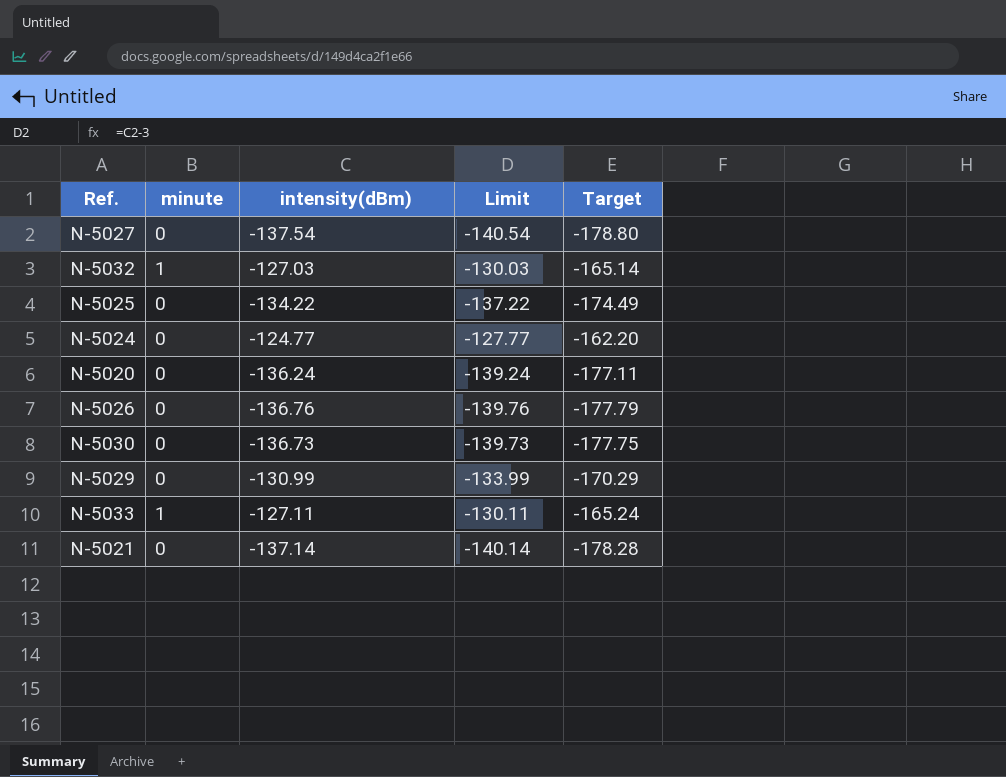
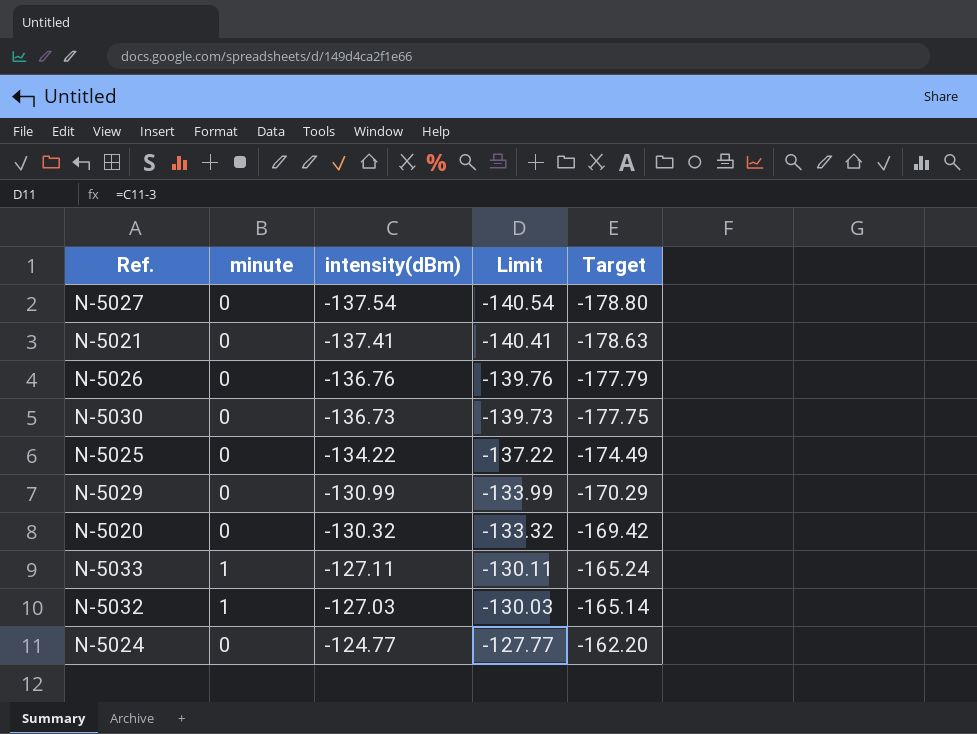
row order: none -> intensity(dBm) ascending
N-5021 | intensity(dBm): -137.14 -> -137.41
N-5021 | Limit: -140.14 -> -140.41
N-5021 | Target: -178.28 -> -178.63
N-5020 | intensity(dBm): -136.24 -> -130.32
N-5020 | Limit: -139.24 -> -133.32
N-5020 | Target: -177.11 -> -169.42

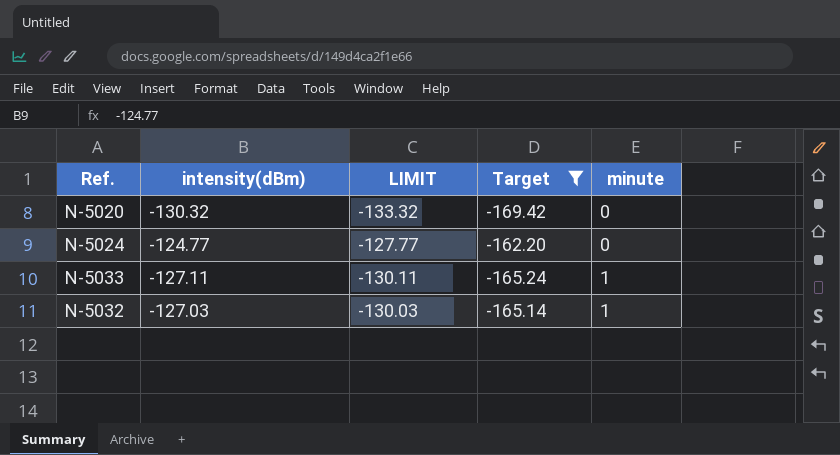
filter: none -> Target >= -169.42
row order: intensity(dBm) ascending -> minute ascending
column name: Limit -> LIMIT
column minute | position: 2 -> 5

